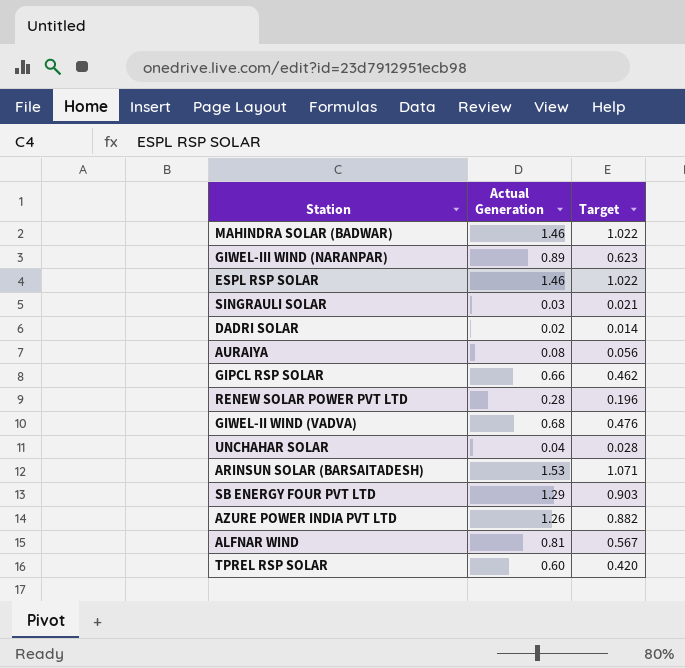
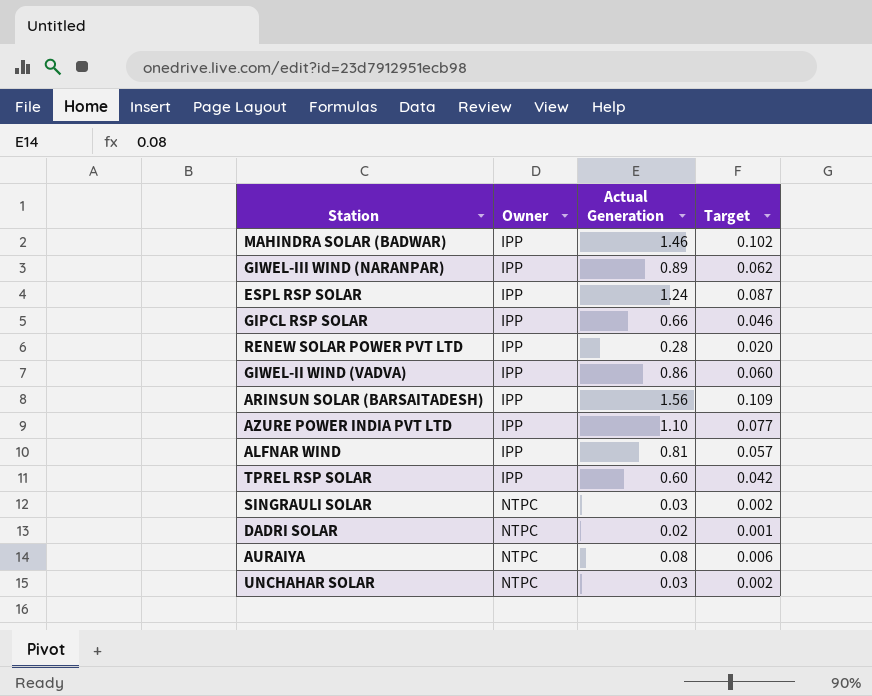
row order: none -> Owner ascending
column Owner | position: none -> 2
column Target | formula: [Actual Generation] * 0.7 -> [Actual Generation] * 0.07
row SB ENERGY FOUR PVT LTD: 1.29 | 0.903 -> none
ESPL RSP SOLAR | Actual Generation: 1.46 -> 1.24
GIWEL-II WIND (VADVA) | Actual Generation: 0.68 -> 0.86
ARINSUN SOLAR (BARSAITADESH) | Actual Generation: 1.53 -> 1.56
AZURE POWER INDIA PVT LTD | Actual Generation: 1.26 -> 1.10
UNCHAHAR SOLAR | Actual Generation: 0.04 -> 0.03

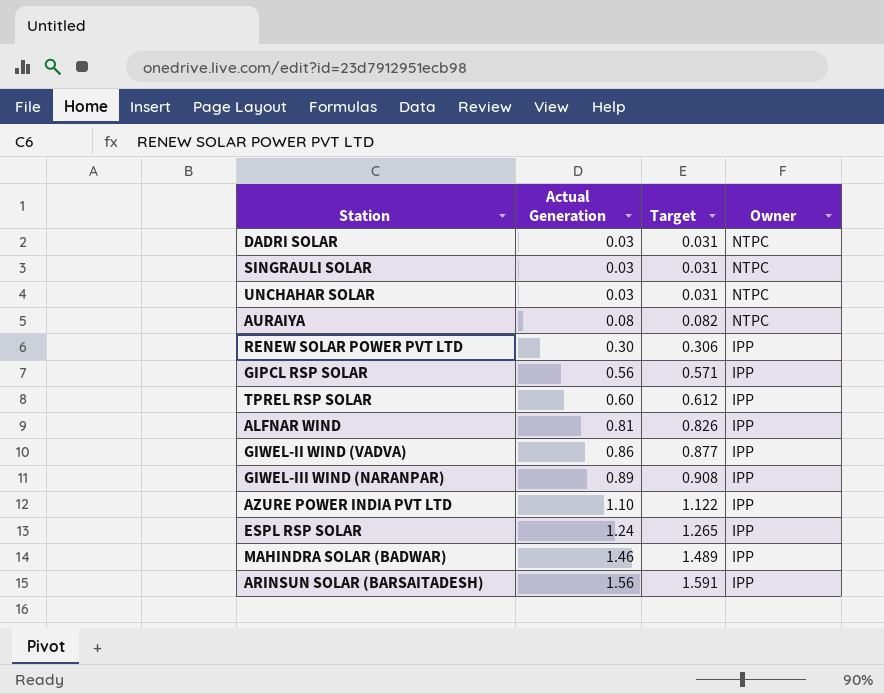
row order: Owner ascending -> Actual Generation ascending
column Target | formula: [Actual Generation] * 0.07 -> [Actual Generation] * 1.02
column Owner | position: 2 -> 4
DADRI SOLAR | Actual Generation: 0.02 -> 0.03
RENEW SOLAR POWER PVT LTD | Actual Generation: 0.28 -> 0.30
GIPCL RSP SOLAR | Actual Generation: 0.66 -> 0.56

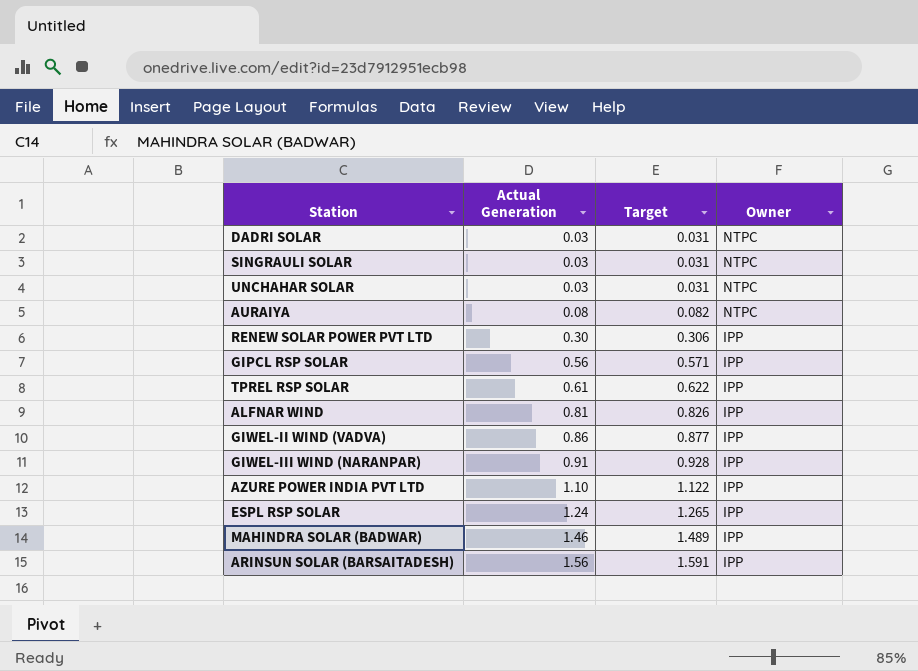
TPREL RSP SOLAR | Actual Generation: 0.60 -> 0.61
TPREL RSP SOLAR | Target: 0.612 -> 0.622
GIWEL-III WIND (NARANPAR) | Actual Generation: 0.89 -> 0.91
GIWEL-III WIND (NARANPAR) | Target: 0.908 -> 0.928

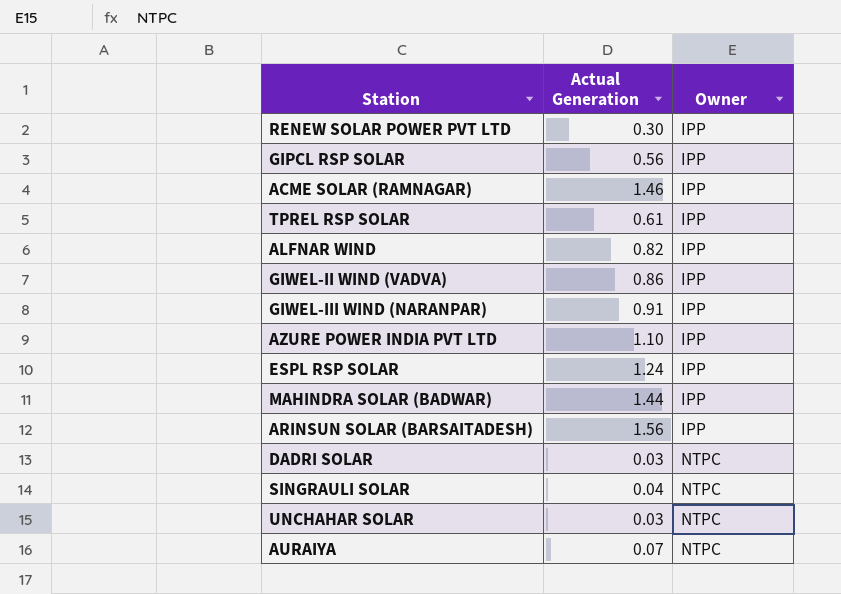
row order: Actual Generation ascending -> Owner ascending
column Target | formula: [Actual Generation] * 1.02 -> none
row ACME SOLAR (RAMNAGAR): none -> 1.46 | IPP
ALFNAR WIND | Actual Generation: 0.81 -> 0.82
MAHINDRA SOLAR (BADWAR) | Actual Generation: 1.46 -> 1.44
SINGRAULI SOLAR | Actual Generation: 0.03 -> 0.04
AURAIYA | Actual Generation: 0.08 -> 0.07

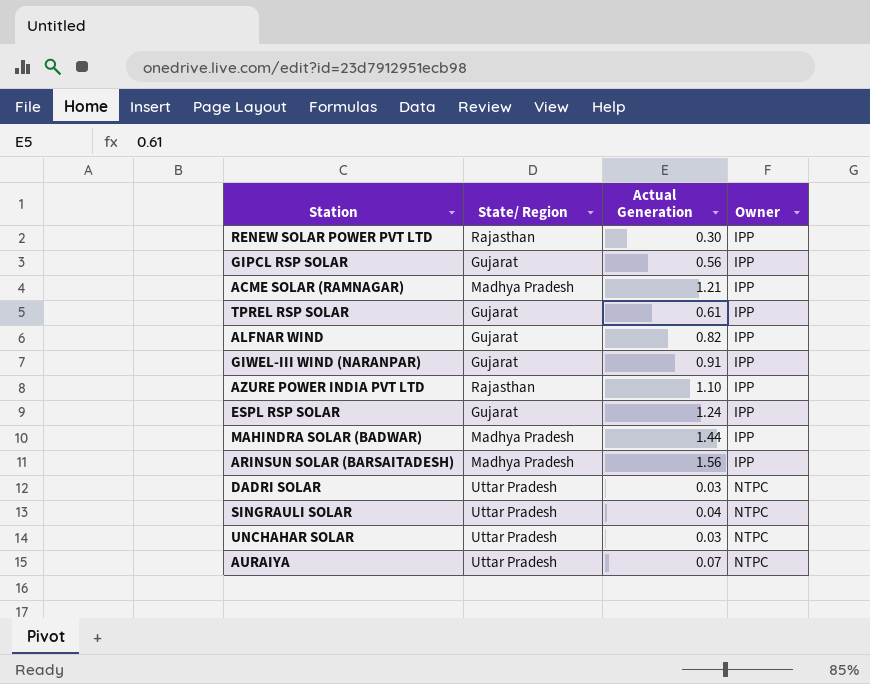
column State/ Region | position: none -> 2
row GIWEL-II WIND (VADVA): 0.86 | IPP -> none
ACME SOLAR (RAMNAGAR) | Actual Generation: 1.46 -> 1.21

